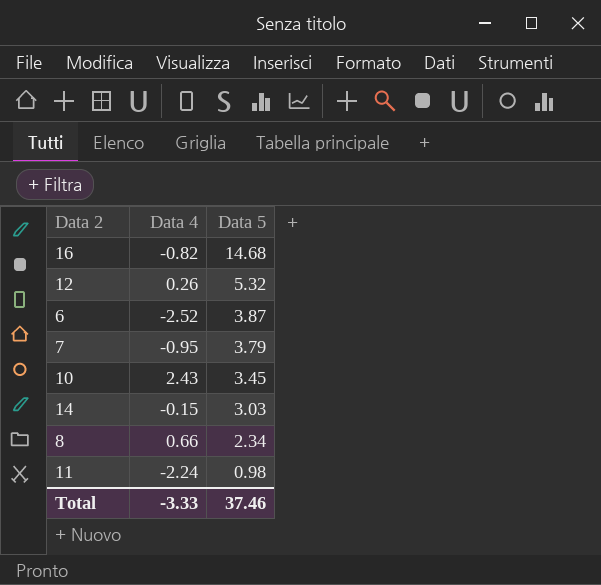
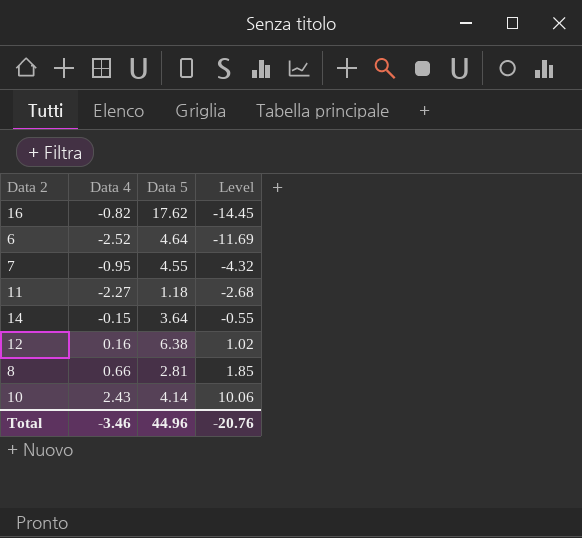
row order: Data 5 descending -> Level ascending
column Level | formula: none -> [Data 4] * [Data 5]
16 | Data 5: 14.68 -> 17.62
6 | Data 5: 3.87 -> 4.64
7 | Data 5: 3.79 -> 4.55
11 | Data 4: -2.24 -> -2.27
11 | Data 5: 0.98 -> 1.18
14 | Data 5: 3.03 -> 3.64
12 | Data 4: 0.26 -> 0.16
12 | Data 5: 5.32 -> 6.38
8 | Data 5: 2.34 -> 2.81
10 | Data 5: 3.45 -> 4.14
Total | Data 4: -3.33 -> -3.46
Total | Data 5: 37.46 -> 44.96

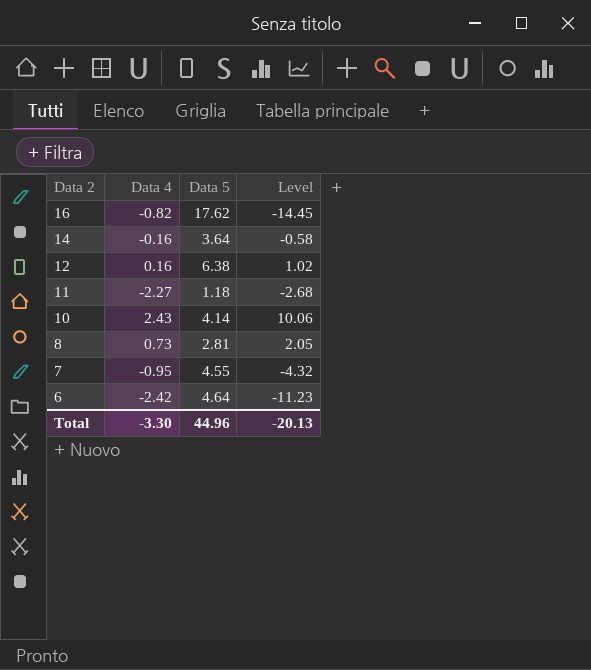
row order: Level ascending -> Data 2 descending
14 | Data 4: -0.15 -> -0.16
14 | Level: -0.55 -> -0.58
8 | Data 4: 0.66 -> 0.73
8 | Level: 1.85 -> 2.05
6 | Data 4: -2.52 -> -2.42
6 | Level: -11.69 -> -11.23
Total | Data 4: -3.46 -> -3.30
Total | Level: -20.76 -> -20.13

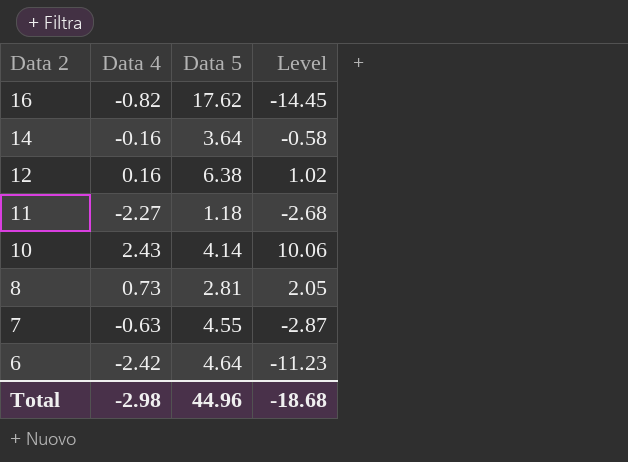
7 | Data 4: -0.95 -> -0.63
7 | Level: -4.32 -> -2.87
Total | Data 4: -3.30 -> -2.98
Total | Level: -20.13 -> -18.68

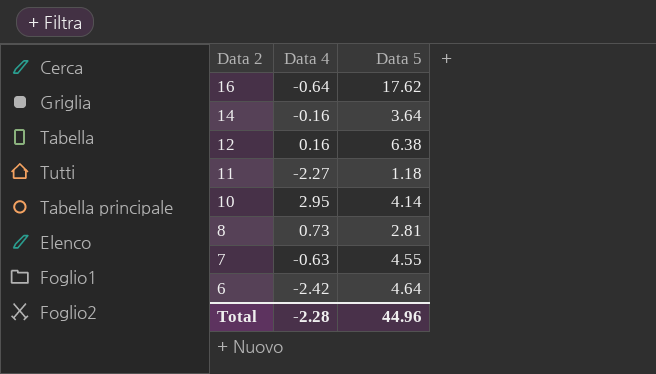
column Level | formula: [Data 4] * [Data 5] -> none
16 | Data 4: -0.82 -> -0.64
10 | Data 4: 2.43 -> 2.95
Total | Data 4: -2.98 -> -2.28

